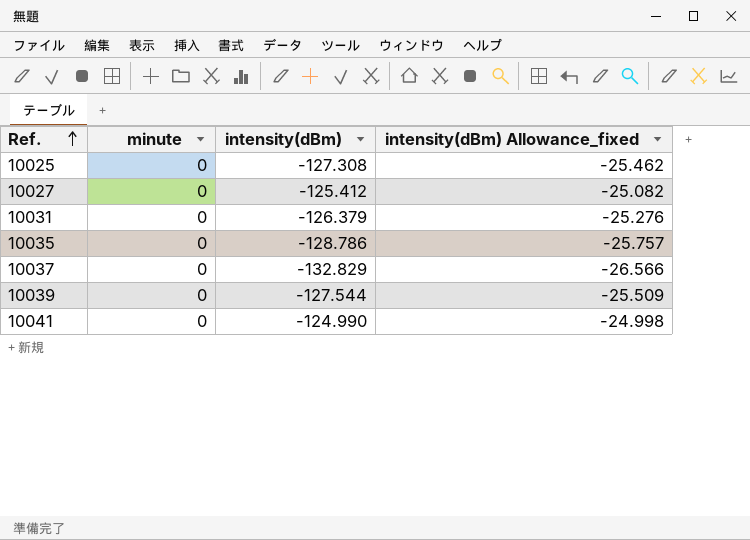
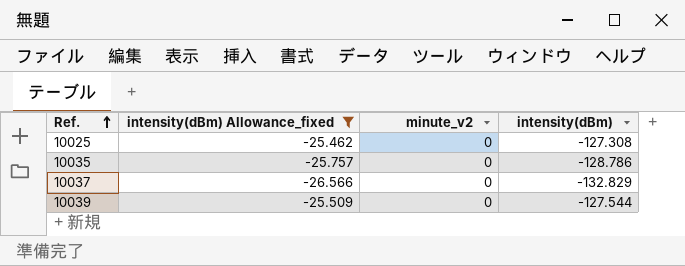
filter: none -> intensity(dBm) Allowance_fixed <= -25.462
column intensity(dBm) Allowance_fixed | position: 4 -> 2
column name: minute -> minute_v2

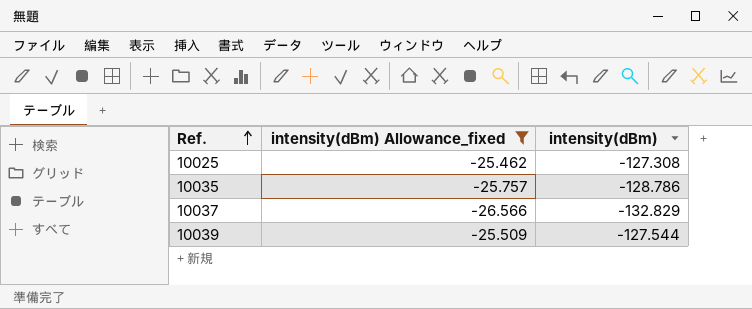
column minute_v2 | position: 3 -> none

